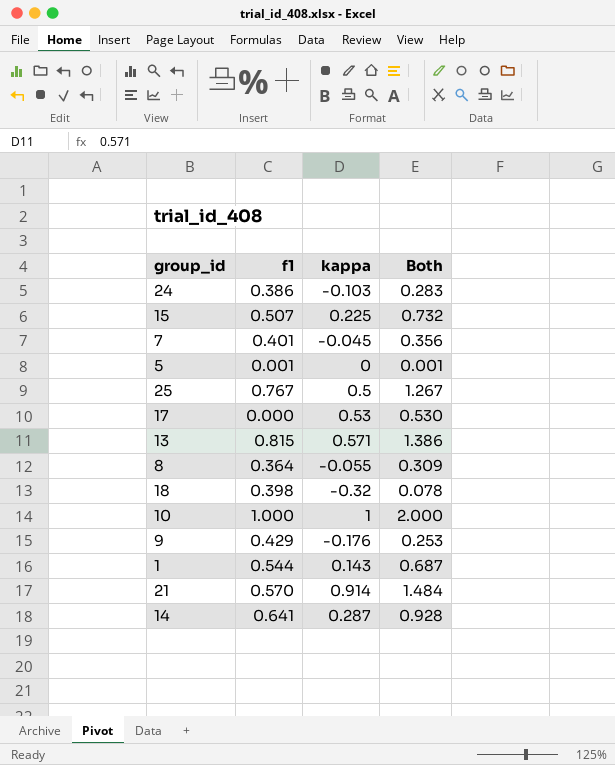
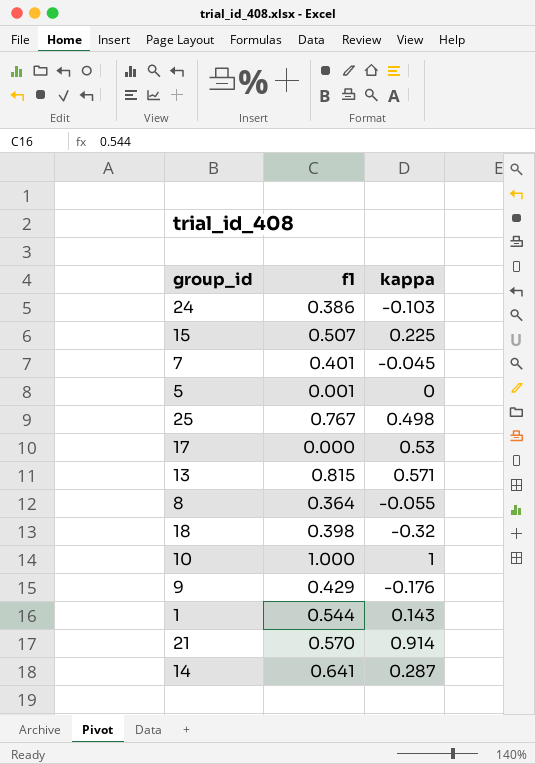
column Both | formula: [f1] + [kappa] -> none
25 | kappa: 0.5 -> 0.498

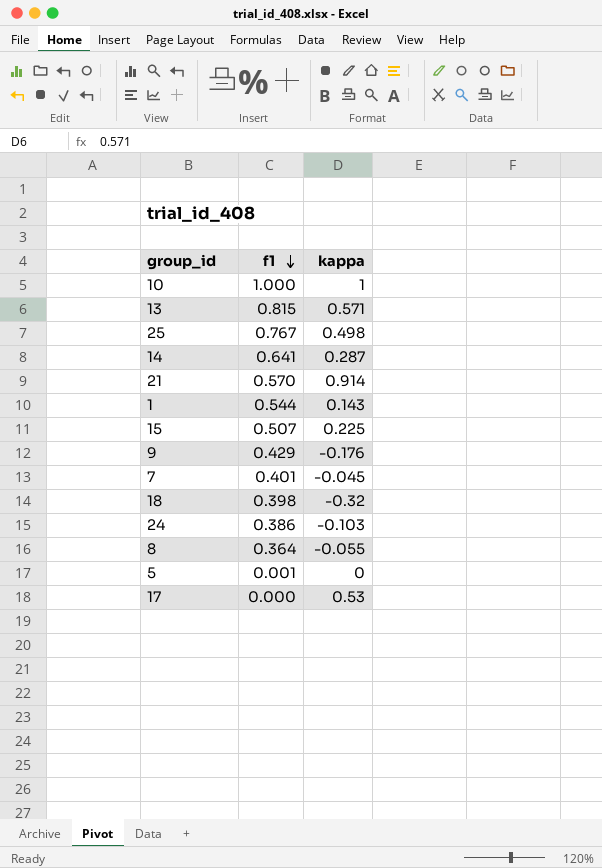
row order: none -> f1 descending

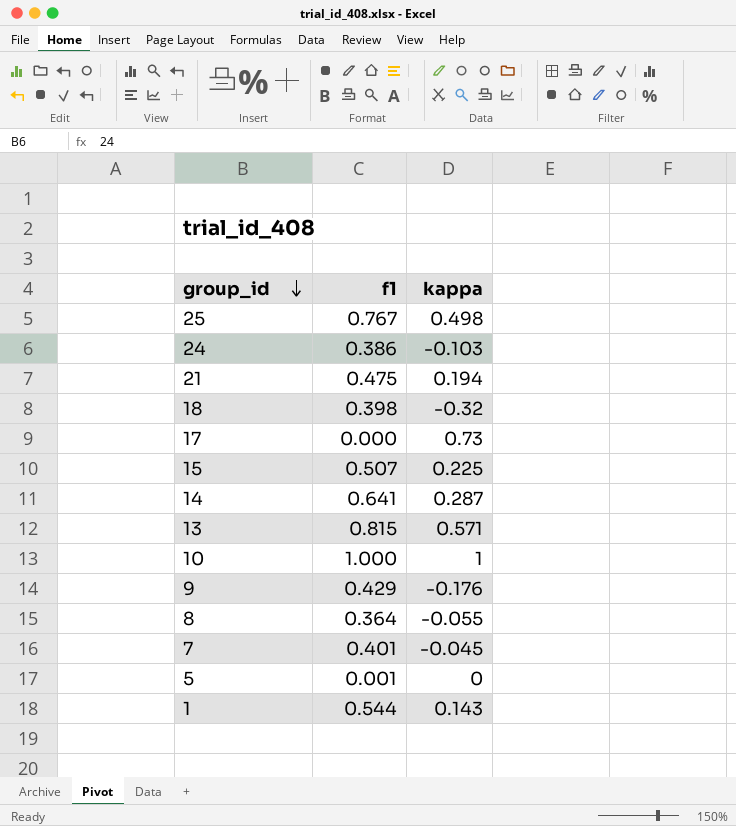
row order: f1 descending -> group_id descending
21 | f1: 0.570 -> 0.475
21 | kappa: 0.914 -> 0.194
17 | kappa: 0.53 -> 0.73

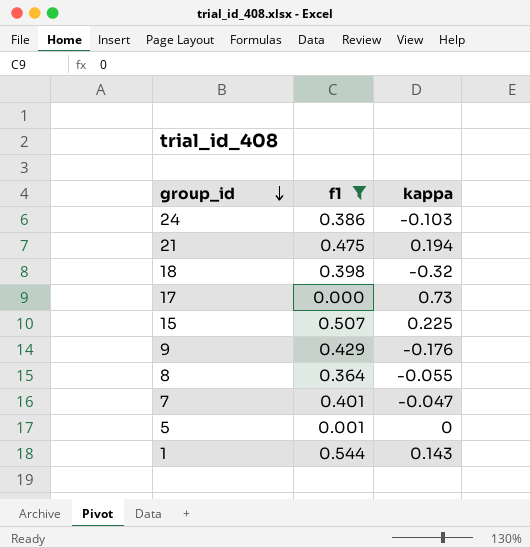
filter: none -> f1 <= 0.544
7 | kappa: -0.045 -> -0.047

